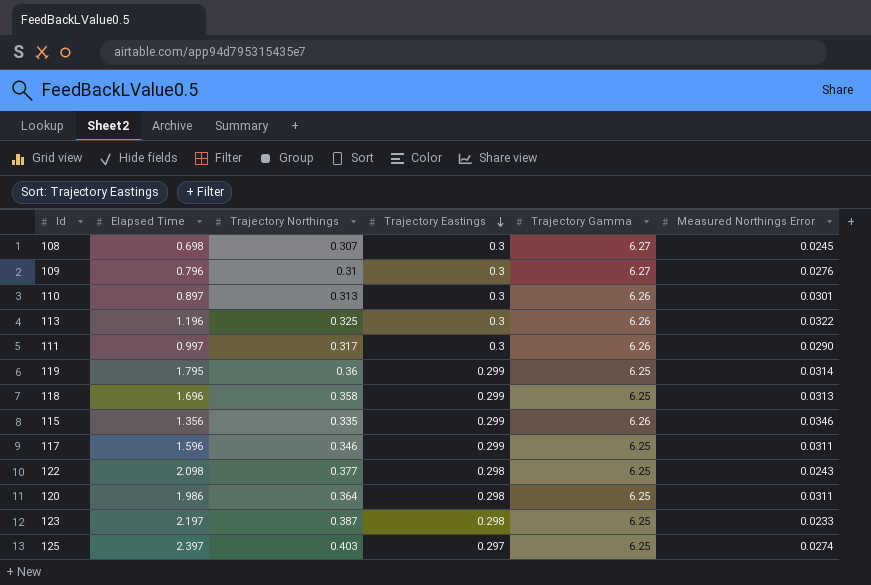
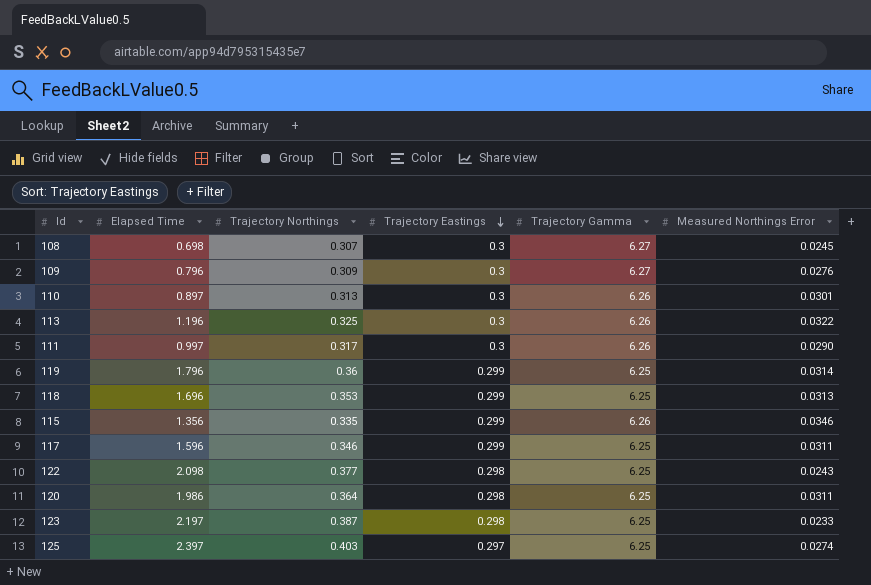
109 | Trajectory Northings: 0.31 -> 0.309
119 | Elapsed Time: 1.795 -> 1.796
118 | Trajectory Northings: 0.358 -> 0.353

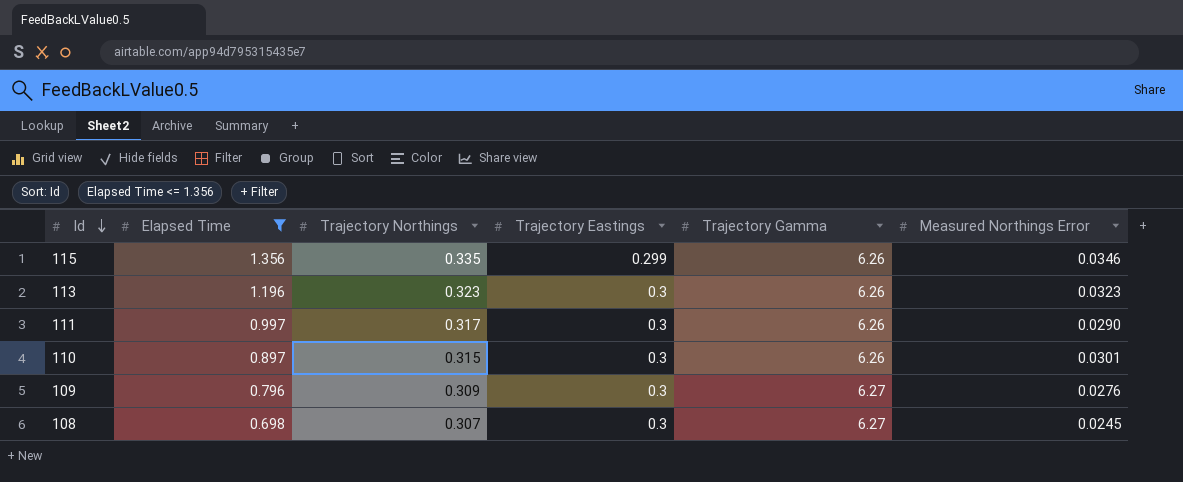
filter: none -> Elapsed Time <= 1.356
row order: Trajectory Eastings descending -> Id descending
113 | Trajectory Northings: 0.325 -> 0.323
113 | Measured Northings Error: 0.0322 -> 0.0323
110 | Trajectory Northings: 0.313 -> 0.315

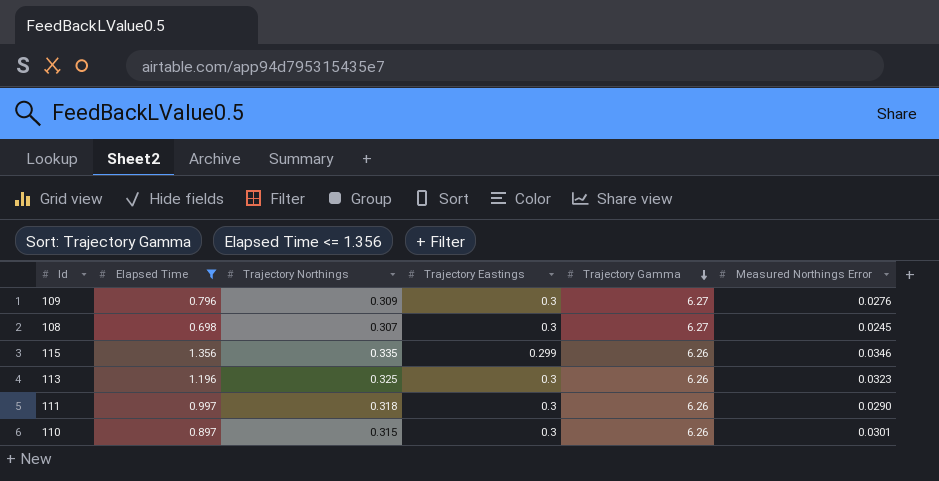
row order: Id descending -> Trajectory Gamma descending
113 | Trajectory Northings: 0.323 -> 0.325
111 | Trajectory Northings: 0.317 -> 0.318

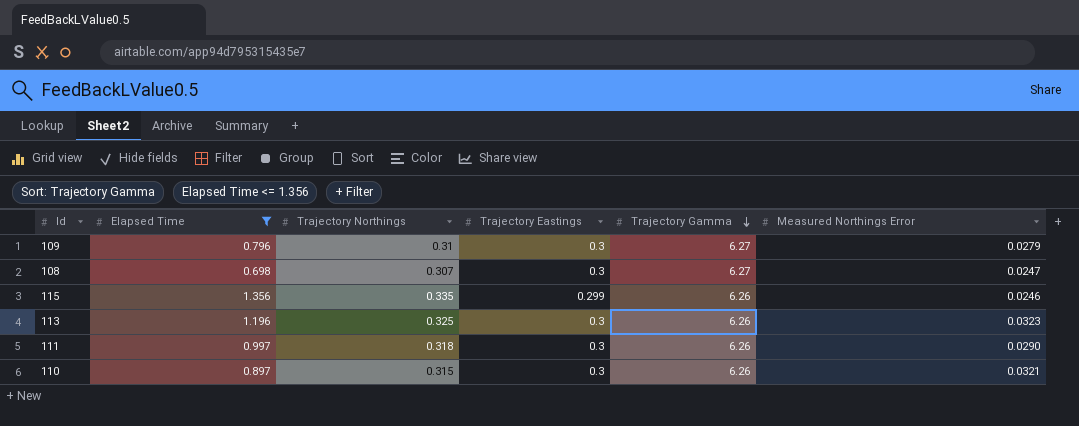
109 | Trajectory Northings: 0.309 -> 0.31
109 | Measured Northings Error: 0.0276 -> 0.0279
108 | Measured Northings Error: 0.0245 -> 0.0247
115 | Measured Northings Error: 0.0346 -> 0.0246
110 | Measured Northings Error: 0.0301 -> 0.0321

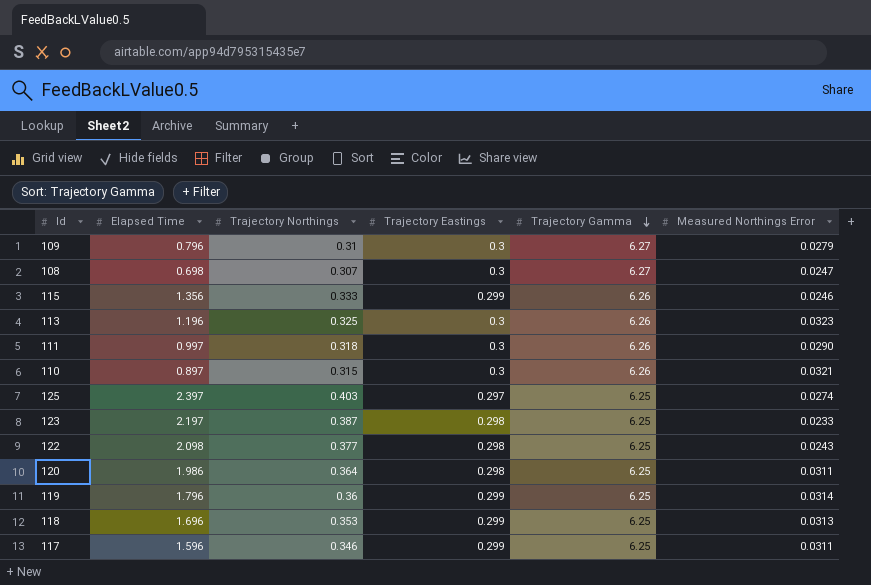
filter: Elapsed Time <= 1.356 -> none
115 | Trajectory Northings: 0.335 -> 0.333

